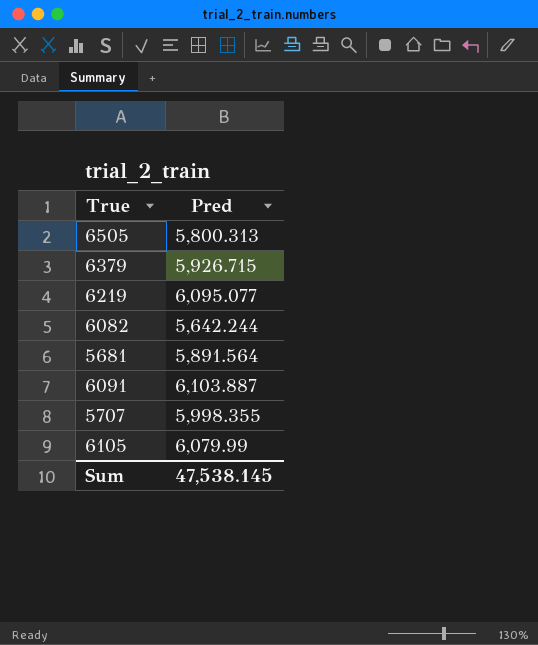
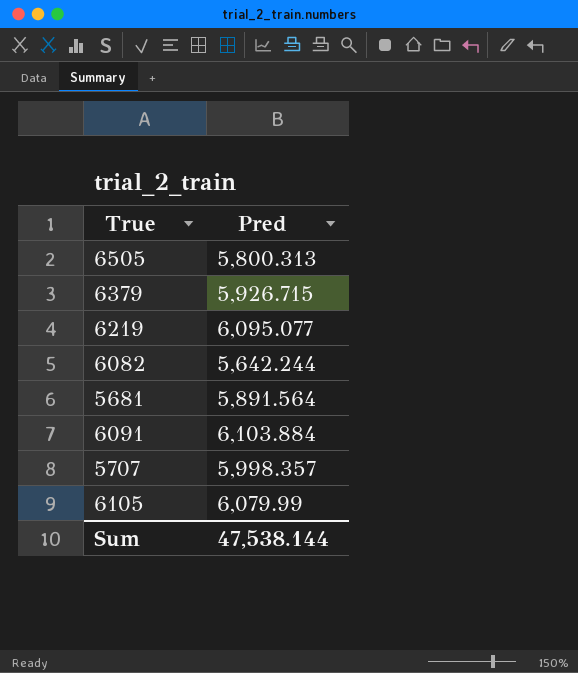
6091 | Pred: 6,103.887 -> 6,103.884
5707 | Pred: 5,998.355 -> 5,998.357
Sum | Pred: 47,538.145 -> 47,538.144

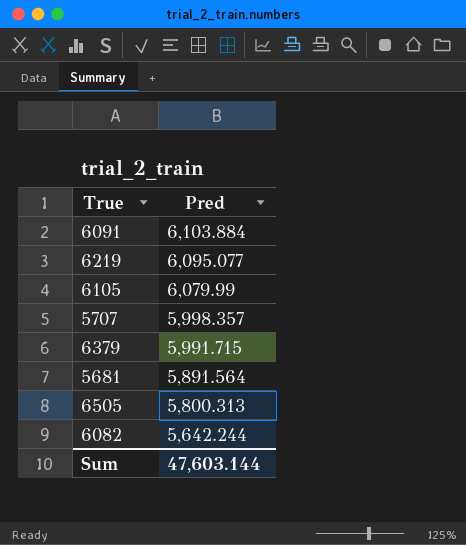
row order: none -> Pred descending
6379 | Pred: 5,926.715 -> 5,991.715
Sum | Pred: 47,538.144 -> 47,603.144

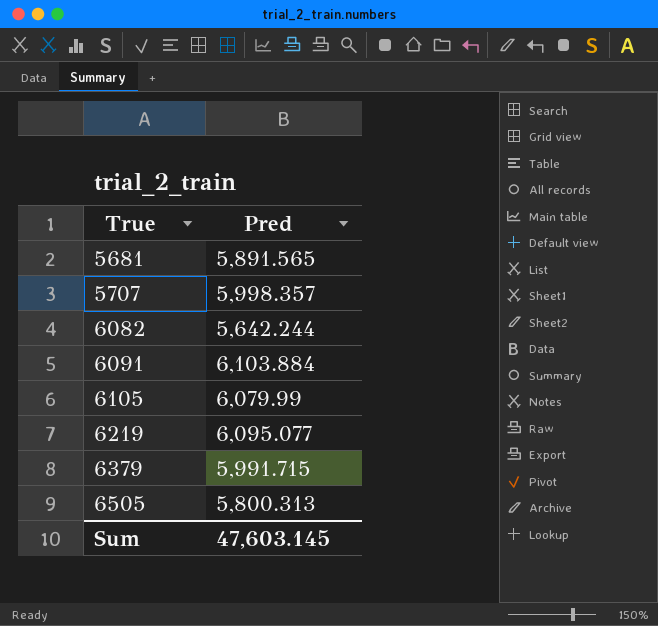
row order: Pred descending -> True ascending
5681 | Pred: 5,891.564 -> 5,891.565
Sum | Pred: 47,603.144 -> 47,603.145

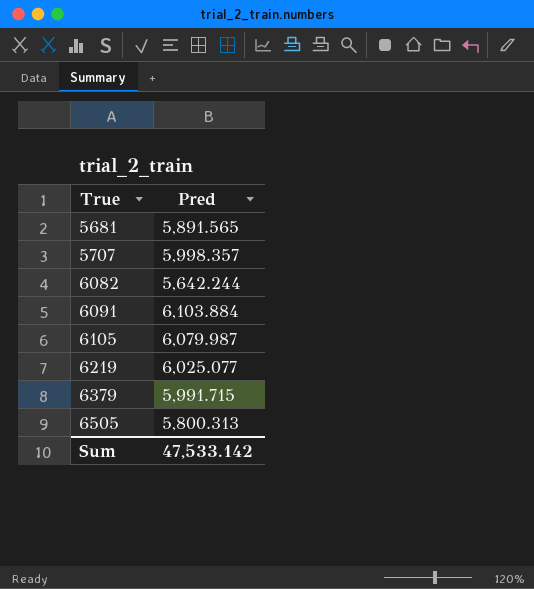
6105 | Pred: 6,079.99 -> 6,079.987
6219 | Pred: 6,095.077 -> 6,025.077
Sum | Pred: 47,603.145 -> 47,533.142

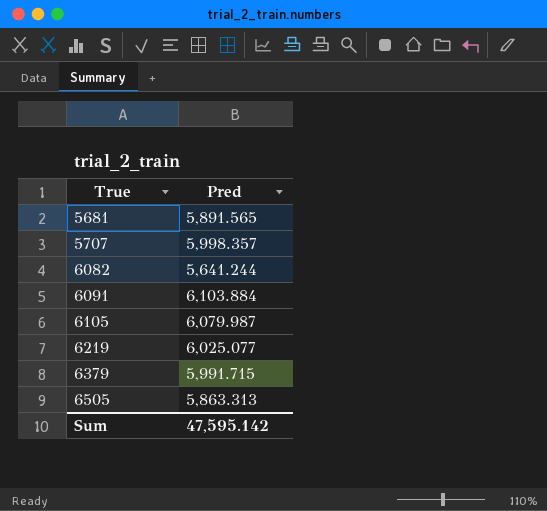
6082 | Pred: 5,642.244 -> 5,641.244
6505 | Pred: 5,800.313 -> 5,863.313
Sum | Pred: 47,533.142 -> 47,595.142

